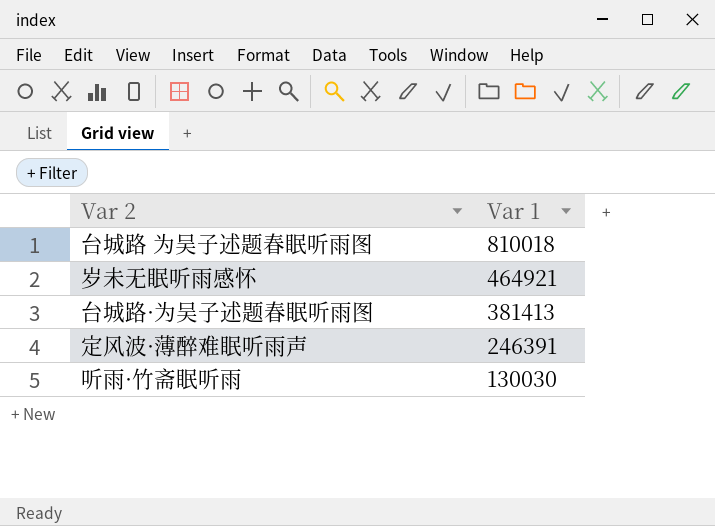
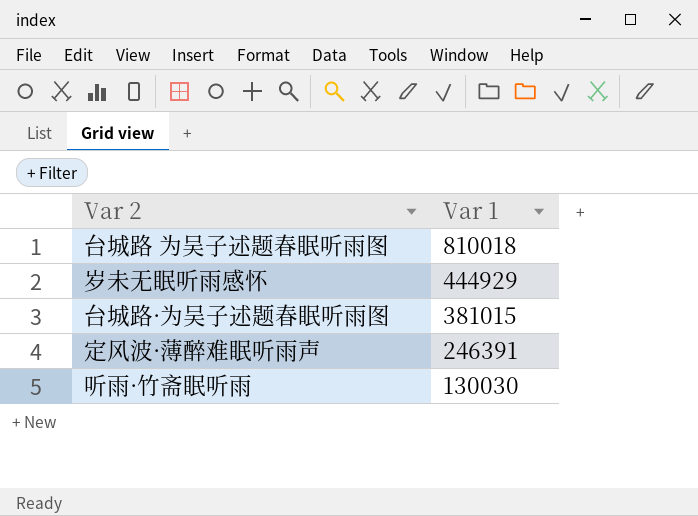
岁未无眠听雨感怀 | Var 1: 464921 -> 444929
台城路·为吴子述题春眠听雨图 | Var 1: 381413 -> 381015

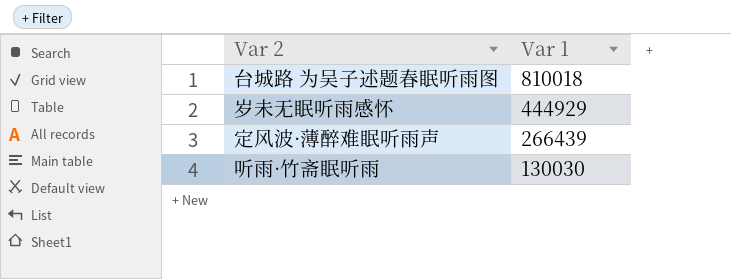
row 台城路·为吴子述题春眠听雨图: 381015 -> none
定风波·薄醉难眠听雨声 | Var 1: 246391 -> 266439

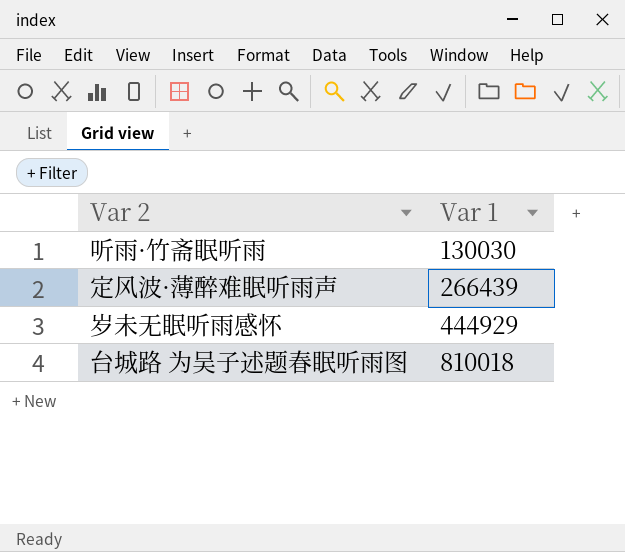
row order: Var 1 descending -> Var 1 ascending

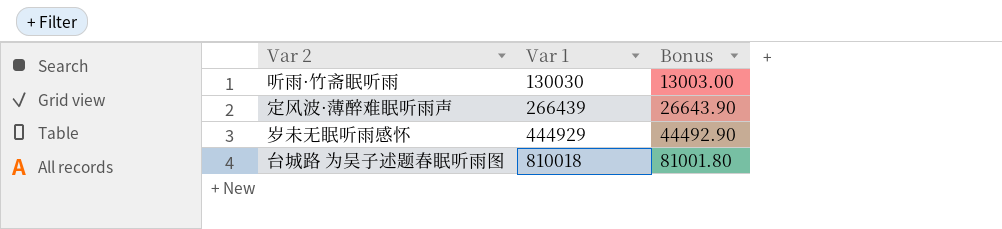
column Bonus | formula: none -> [Var 1] * 0.1

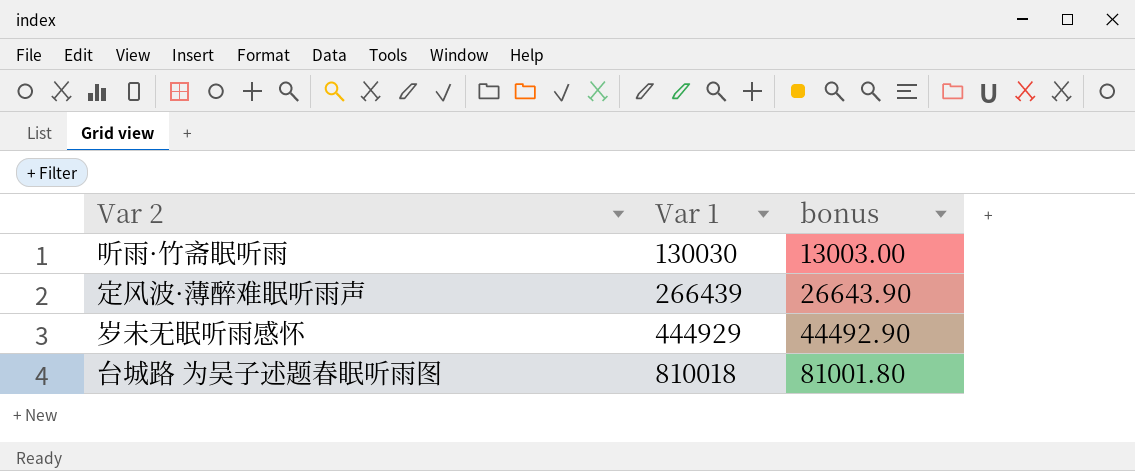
column name: Bonus -> bonus

